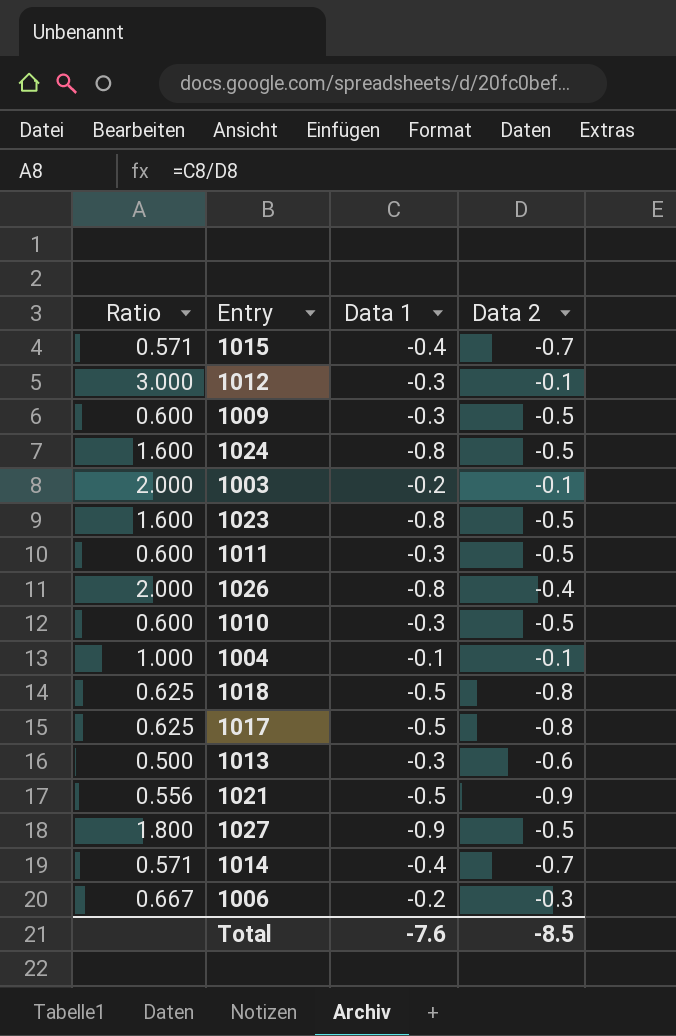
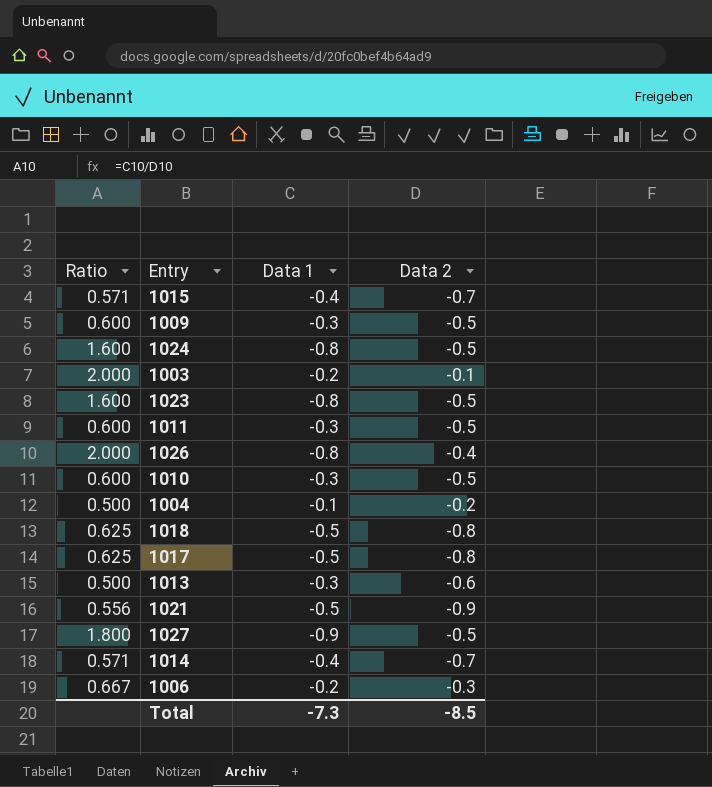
row 1012: 3.000 | -0.3 | -0.1 -> none
1004 | Ratio: 1.000 -> 0.500
1004 | Data 2: -0.1 -> -0.2
Total | Data 1: -7.6 -> -7.3

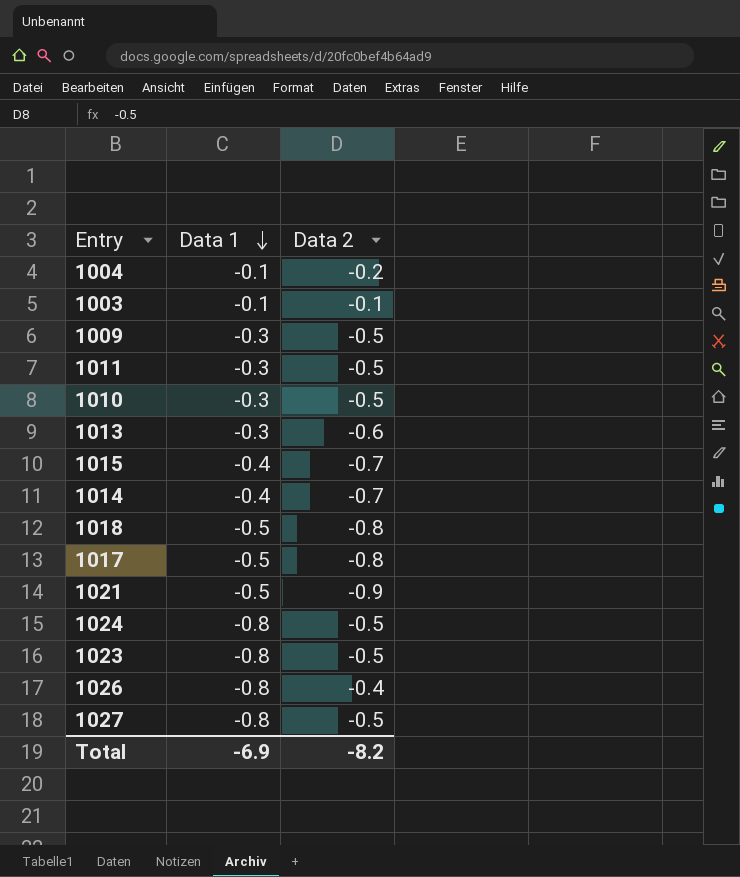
row order: none -> Data 1 descending
column Ratio | formula: [Data 1] / [Data 2] -> none
row 1006: 0.667 | -0.2 | -0.3 -> none
1003 | Data 1: -0.2 -> -0.1
1027 | Data 1: -0.9 -> -0.8
Total | Data 1: -7.3 -> -6.9
Total | Data 2: -8.5 -> -8.2

